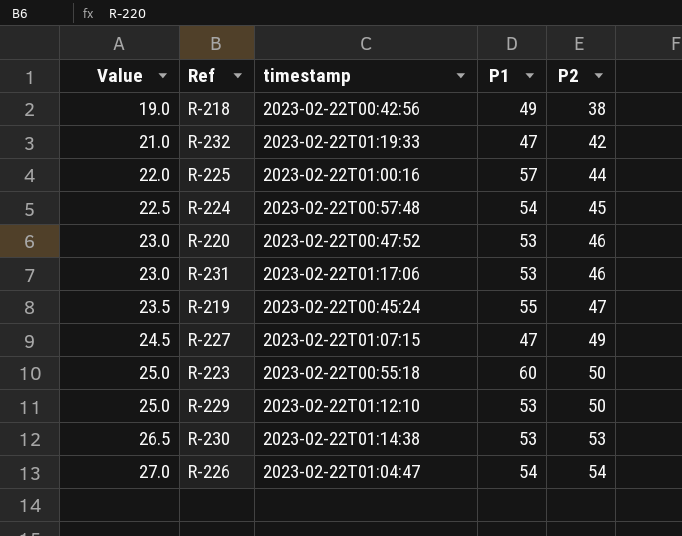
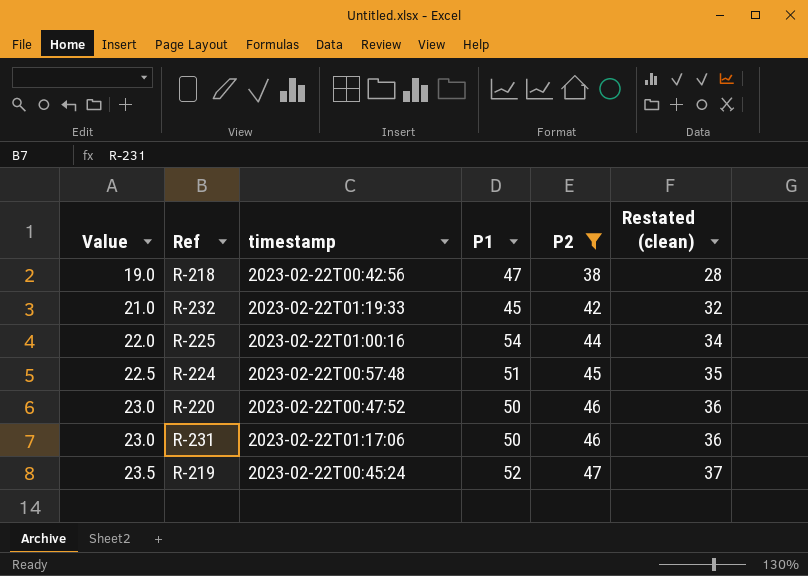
filter: none -> P2 <= 47
column Restated (clean) | formula: none -> [P2] - 10
R-218 | P1: 49 -> 47
R-232 | P1: 47 -> 45
R-225 | P1: 57 -> 54
R-224 | P1: 54 -> 51
R-220 | P1: 53 -> 50
R-231 | P1: 53 -> 50
R-219 | P1: 55 -> 52

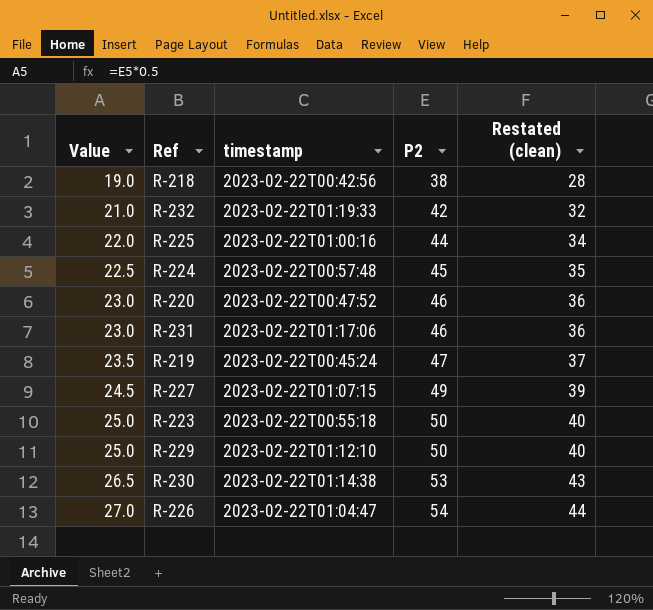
filter: P2 <= 47 -> none
column P1 | position: 4 -> none

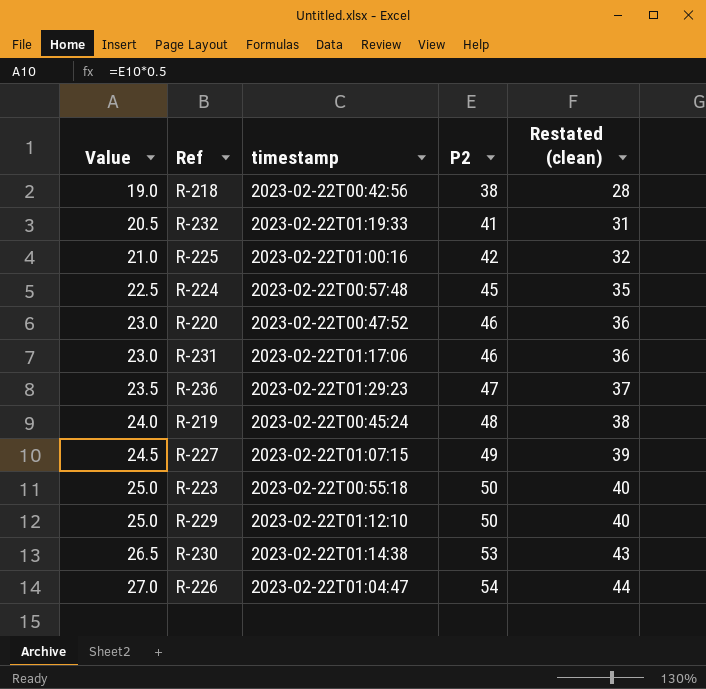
R-232 | Value: 21.0 -> 20.5
R-232 | P2: 42 -> 41
R-232 | Restated (clean): 32 -> 31
R-225 | Value: 22.0 -> 21.0
R-225 | P2: 44 -> 42
R-225 | Restated (clean): 34 -> 32
row R-236: none -> 23.5 | 2023-02-22T01:29:23 | 47 | 37
R-219 | Value: 23.5 -> 24.0
R-219 | P2: 47 -> 48
R-219 | Restated (clean): 37 -> 38

